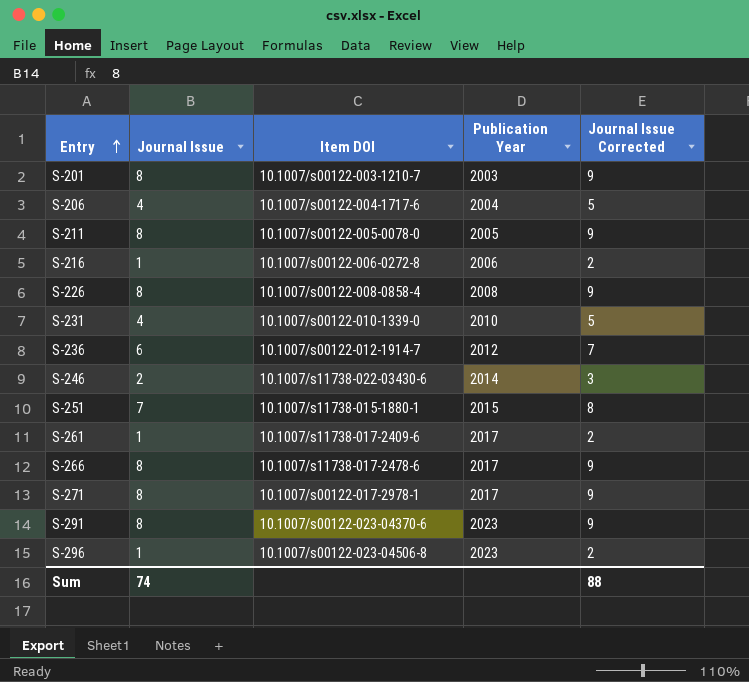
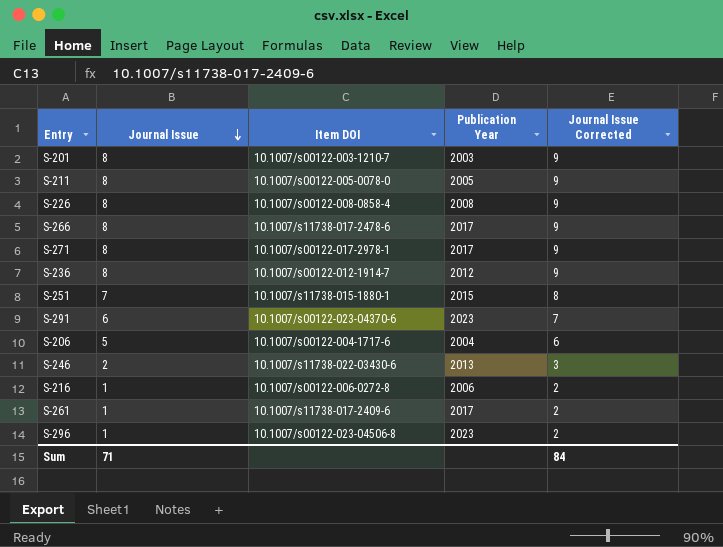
row order: Entry ascending -> Journal Issue descending
row S-231: 4 | 10.1007/s00122-010-1339-0 | 2010 | 5 -> none
S-236 | Journal Issue: 6 -> 8
S-236 | Journal Issue Corrected: 7 -> 9
S-291 | Journal Issue: 8 -> 6
S-291 | Journal Issue Corrected: 9 -> 7
S-206 | Journal Issue: 4 -> 5
S-206 | Journal Issue Corrected: 5 -> 6
S-246 | Publication Year: 2014 -> 2013
Sum | Journal Issue: 74 -> 71
Sum | Journal Issue Corrected: 88 -> 84

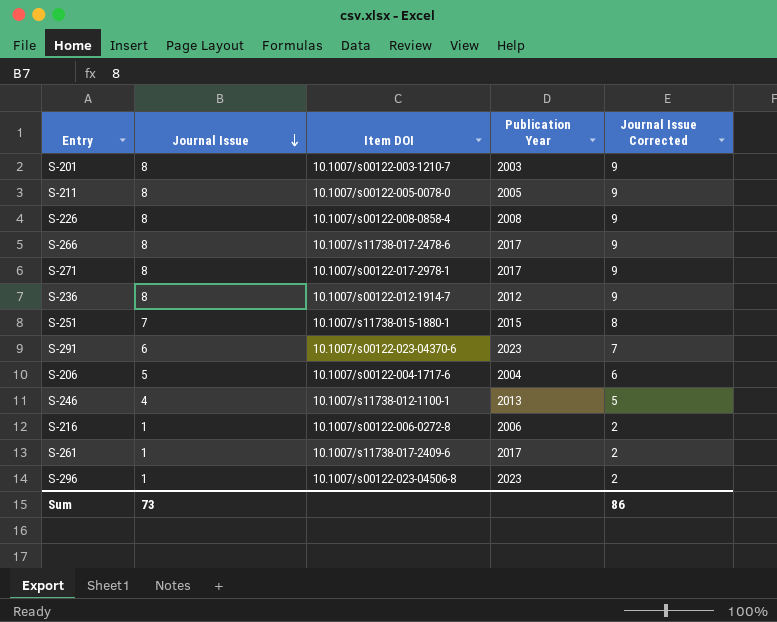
S-246 | Journal Issue: 2 -> 4
S-246 | Item DOI: 10.1007/s11738-022-03430-6 -> 10.1007/s11738-012-1100-1
S-246 | Journal Issue Corrected: 3 -> 5
Sum | Journal Issue: 71 -> 73
Sum | Journal Issue Corrected: 84 -> 86

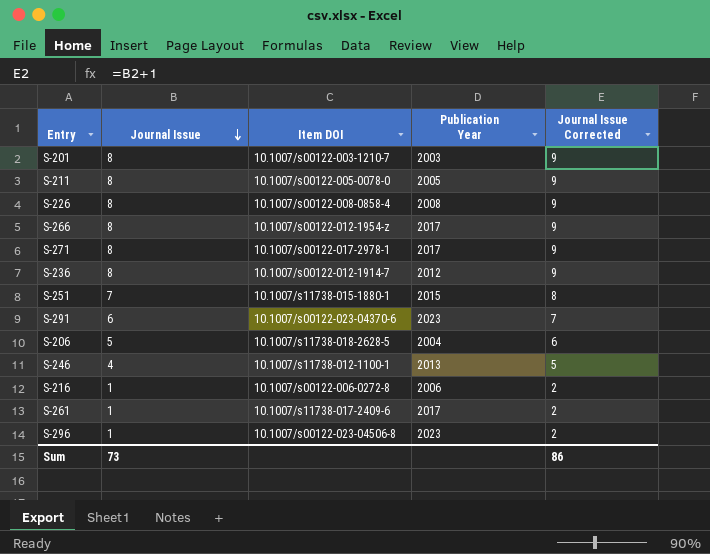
S-266 | Item DOI: 10.1007/s11738-017-2478-6 -> 10.1007/s00122-012-1954-z
S-206 | Item DOI: 10.1007/s00122-004-1717-6 -> 10.1007/s11738-018-2628-5

